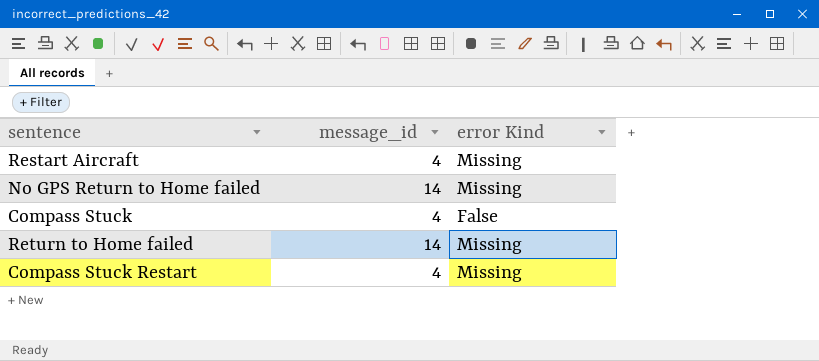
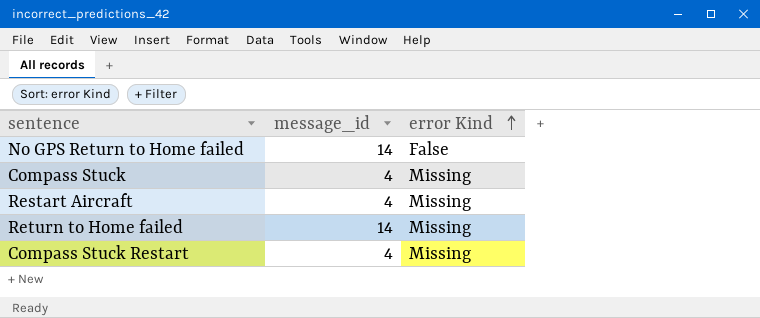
row order: none -> error Kind ascending
No GPS Return to Home failed | error Kind: Missing -> False
Compass Stuck | error Kind: False -> Missing

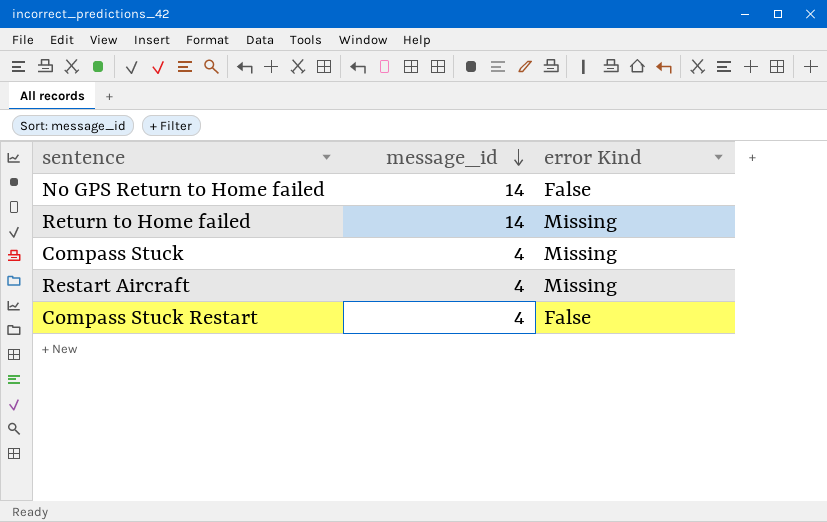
row order: error Kind ascending -> message_id descending
Compass Stuck Restart | error Kind: Missing -> False

